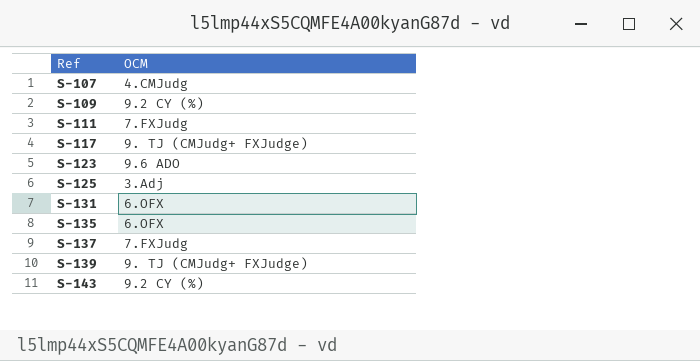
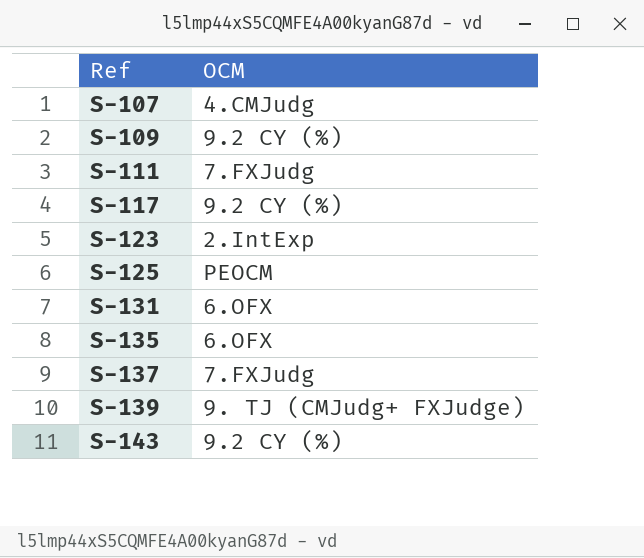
S-117 | OCM: 9. TJ (CMJudg+ FXJudge) -> 9.2 CY (%)
S-123 | OCM: 9.6 ADO -> 2.IntExp
S-125 | OCM: 3.Adj -> PEOCM

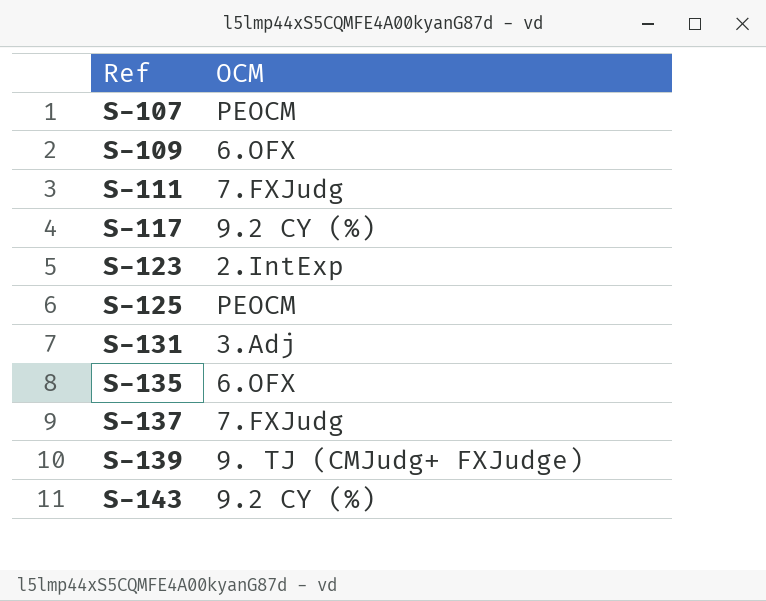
S-107 | OCM: 4.CMJudg -> PEOCM
S-109 | OCM: 9.2 CY (%) -> 6.OFX
S-131 | OCM: 6.OFX -> 3.Adj

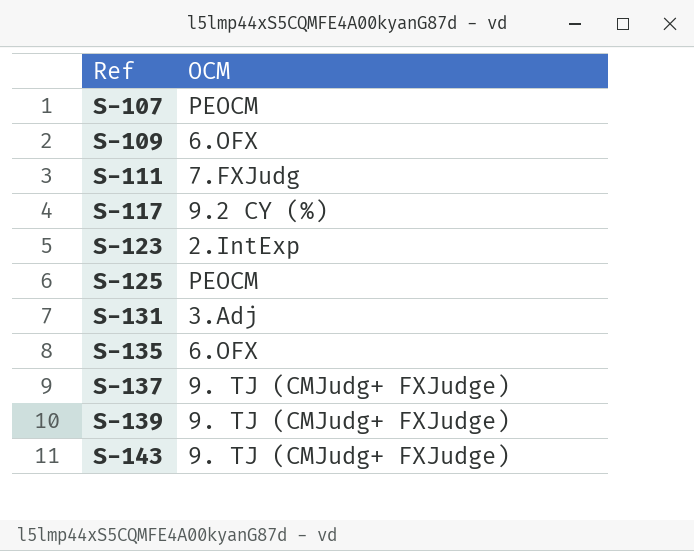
S-137 | OCM: 7.FXJudg -> 9. TJ (CMJudg+ FXJudge)
S-143 | OCM: 9.2 CY (%) -> 9. TJ (CMJudg+ FXJudge)

